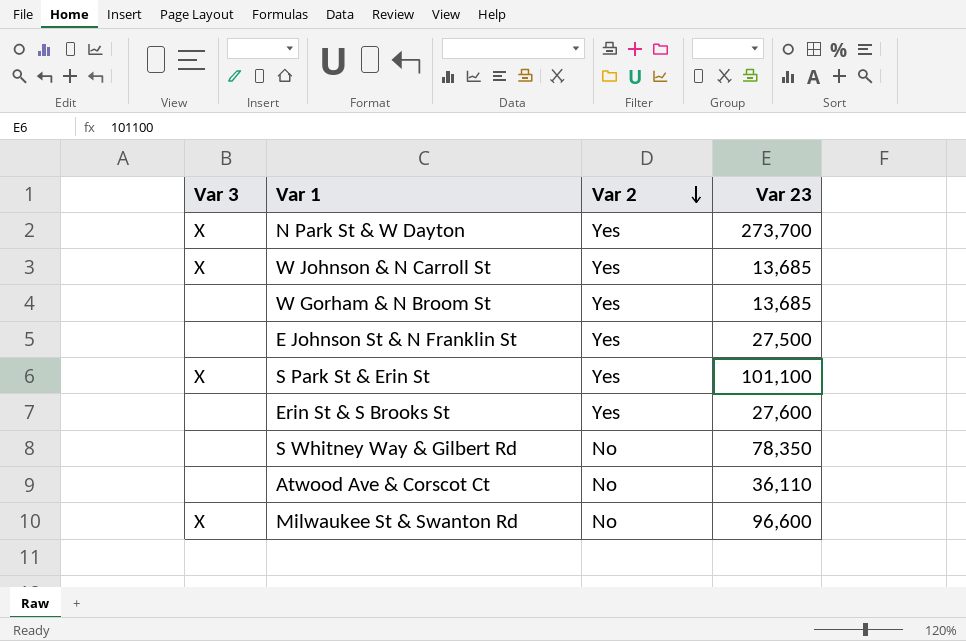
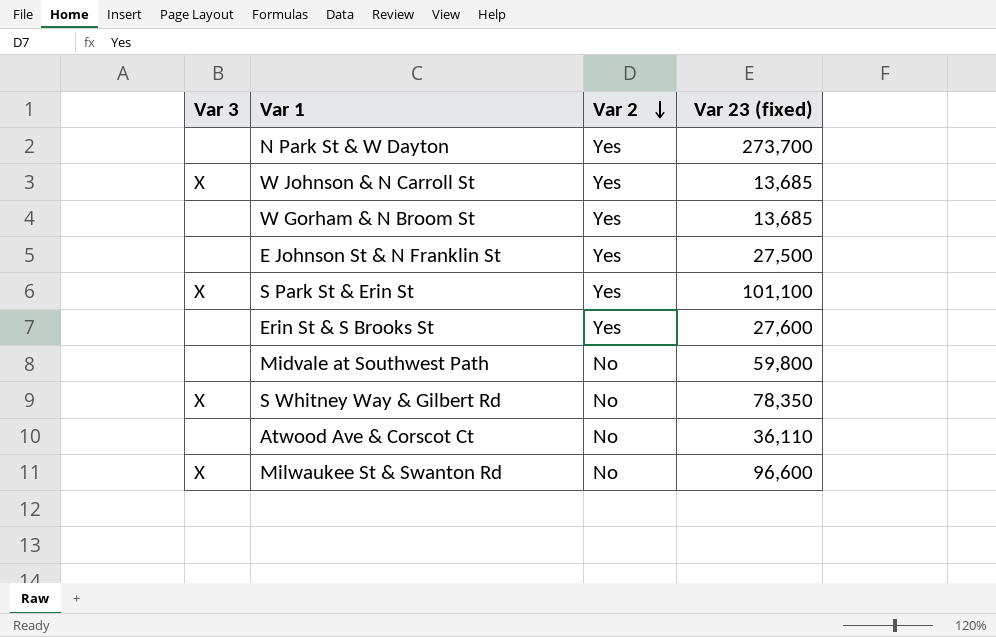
column name: Var 23 -> Var 23 (fixed)
N Park St & W Dayton | Var 3: X -> none
row Midvale at Southwest Path: none -> none | No | 59,800
S Whitney Way & Gilbert Rd | Var 3: none -> X

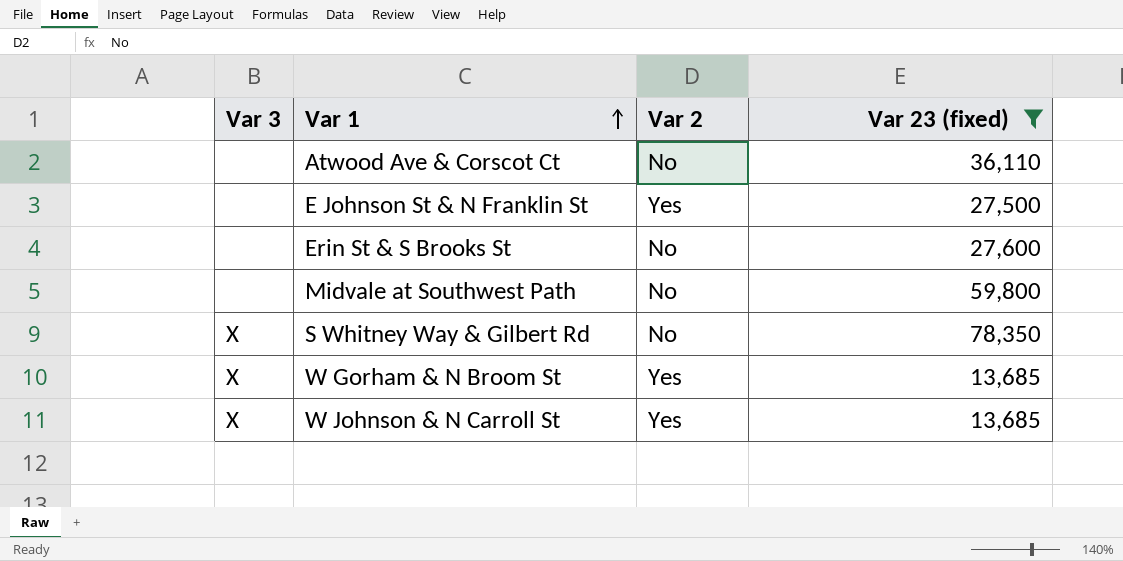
filter: none -> Var 23 (fixed) <= 78,350
row order: Var 2 descending -> Var 1 ascending
Erin St & S Brooks St | Var 2: Yes -> No
W Gorham & N Broom St | Var 3: none -> X

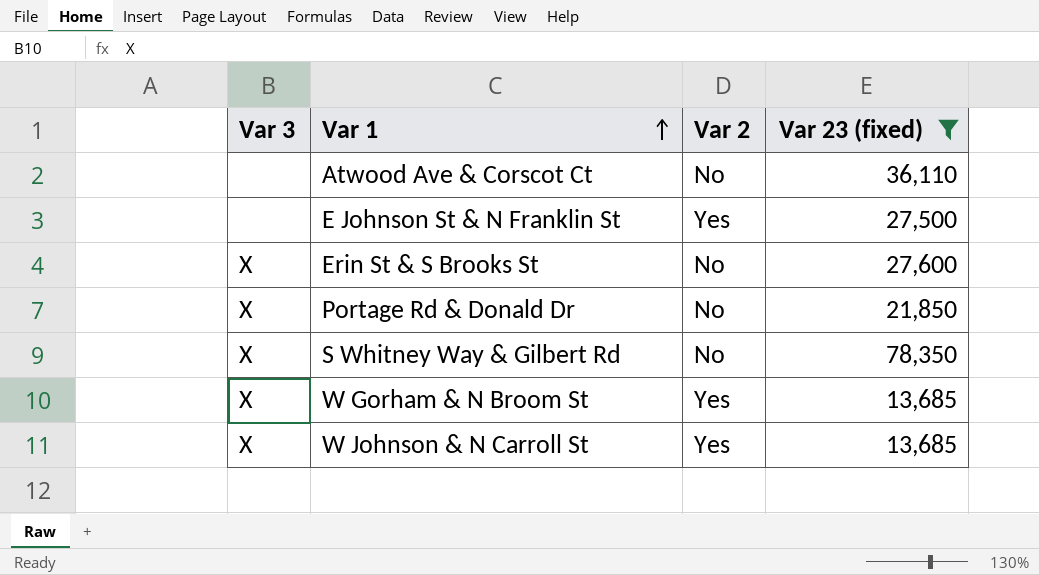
row Midvale at Southwest Path: none | No | 59,800 -> none
Erin St & S Brooks St | Var 3: none -> X
row Portage Rd & Donald Dr: none -> X | No | 21,850

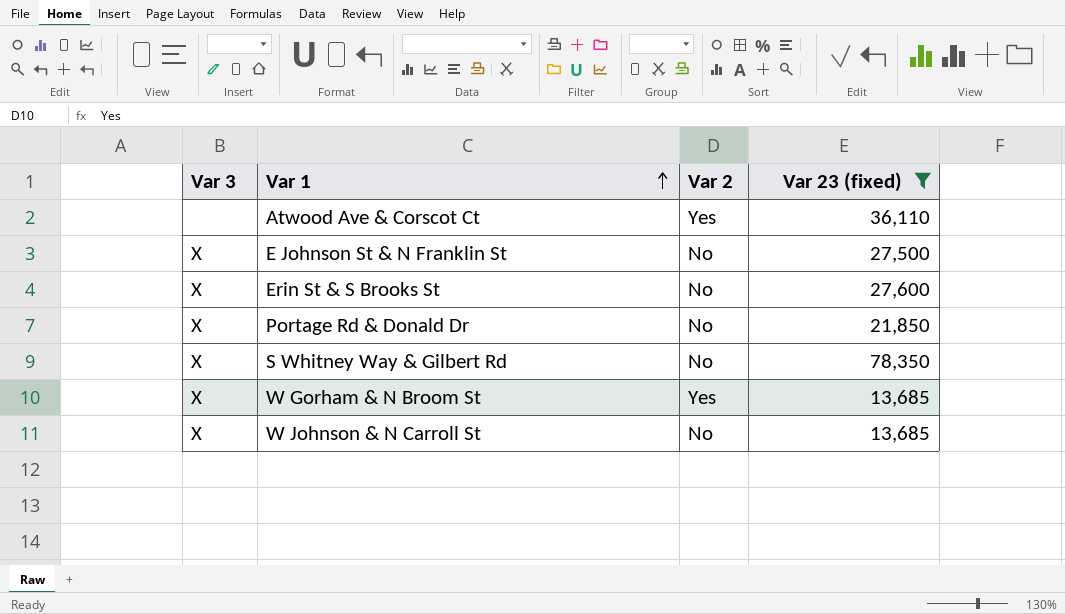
Atwood Ave & Corscot Ct | Var 2: No -> Yes
E Johnson St & N Franklin St | Var 3: none -> X
E Johnson St & N Franklin St | Var 2: Yes -> No
W Johnson & N Carroll St | Var 2: Yes -> No

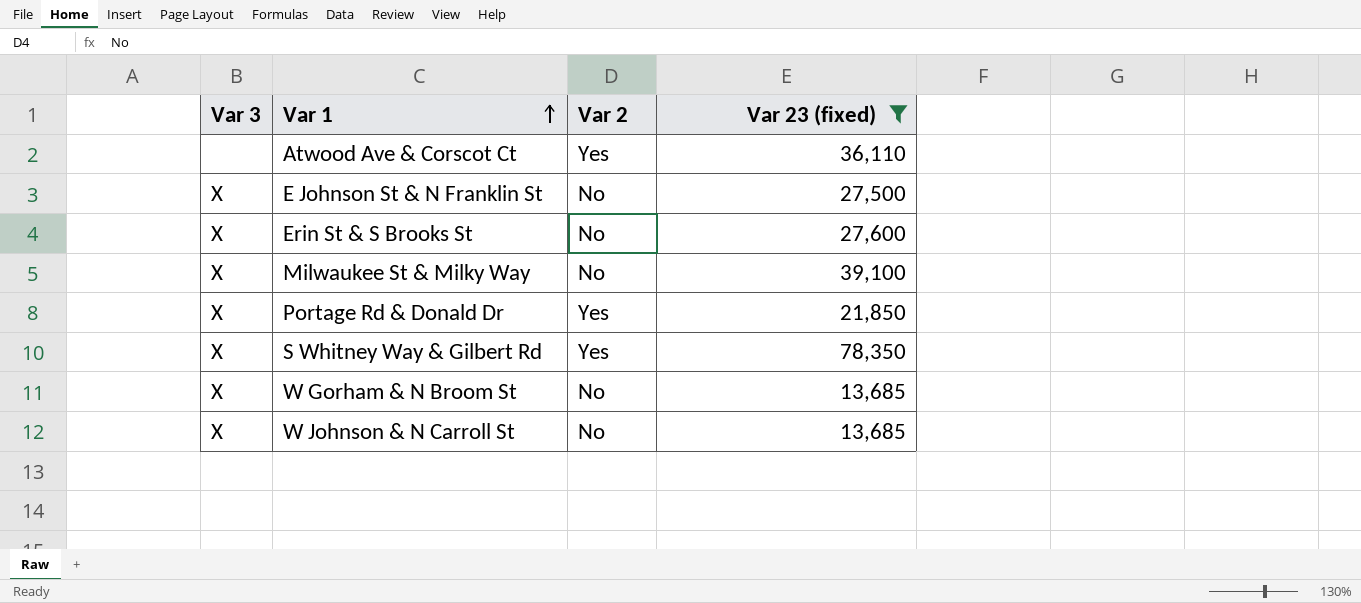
row Milwaukee St & Milky Way: none -> X | No | 39,100
Portage Rd & Donald Dr | Var 2: No -> Yes
S Whitney Way & Gilbert Rd | Var 2: No -> Yes
W Gorham & N Broom St | Var 2: Yes -> No

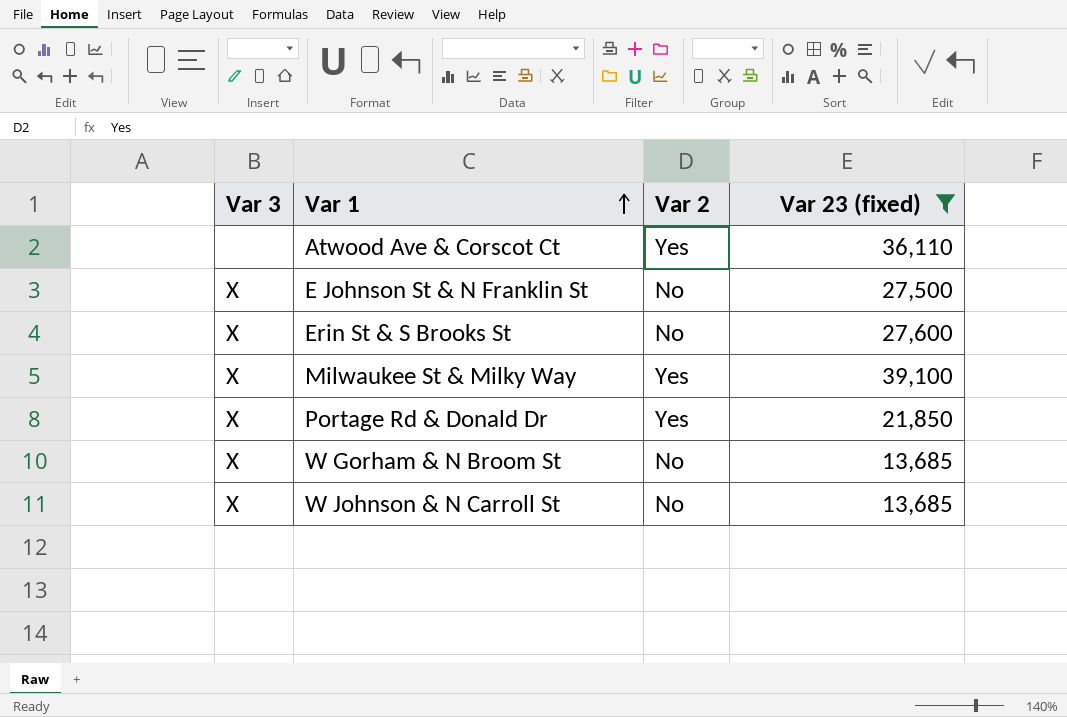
row S Whitney Way & Gilbert Rd: X | Yes | 78,350 -> none
Milwaukee St & Milky Way | Var 2: No -> Yes

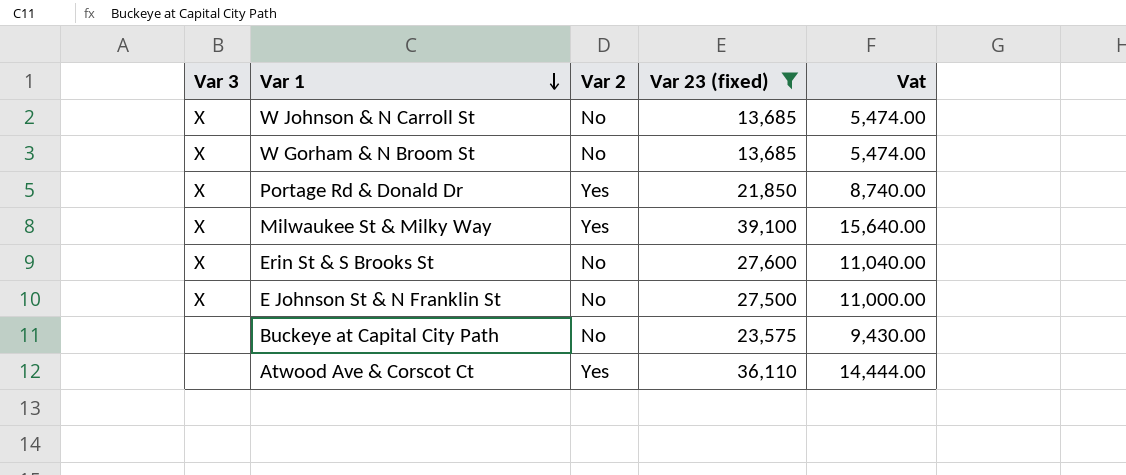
row order: Var 1 ascending -> Var 1 descending
column Vat | formula: none -> [Var 23 (fixed)] * 0.4
row Buckeye at Capital City Path: none -> none | No | 23,575 | 9,430.00

